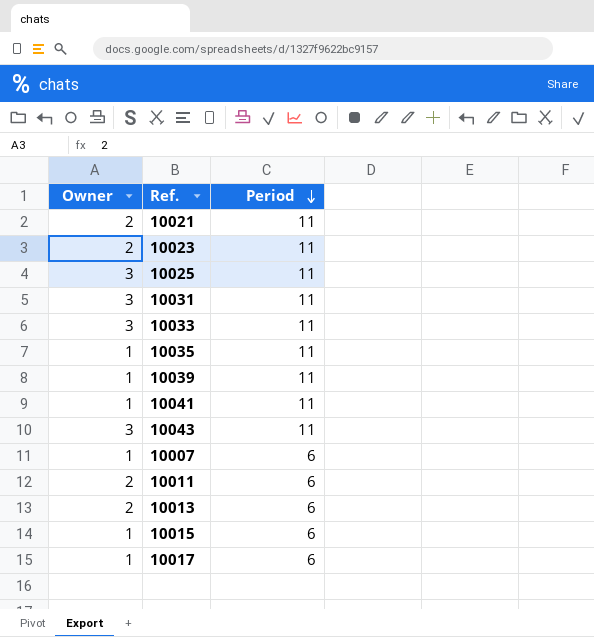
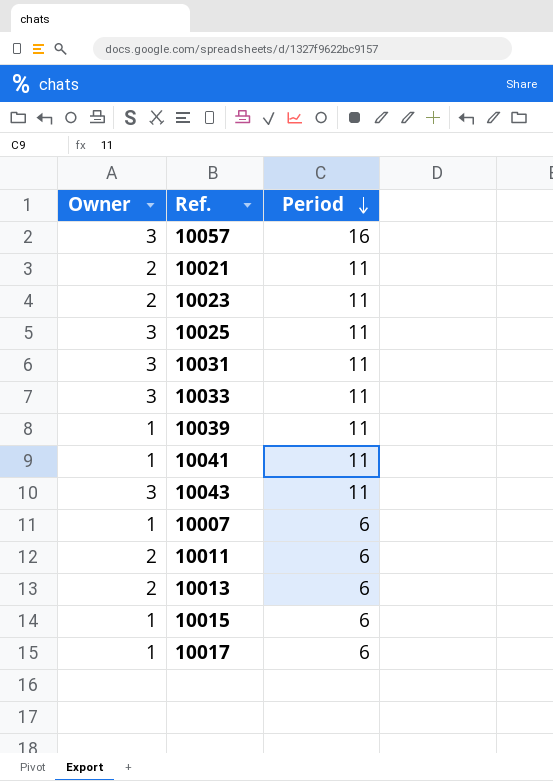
row 10035: 1 | 11 -> none
row 10057: none -> 3 | 16

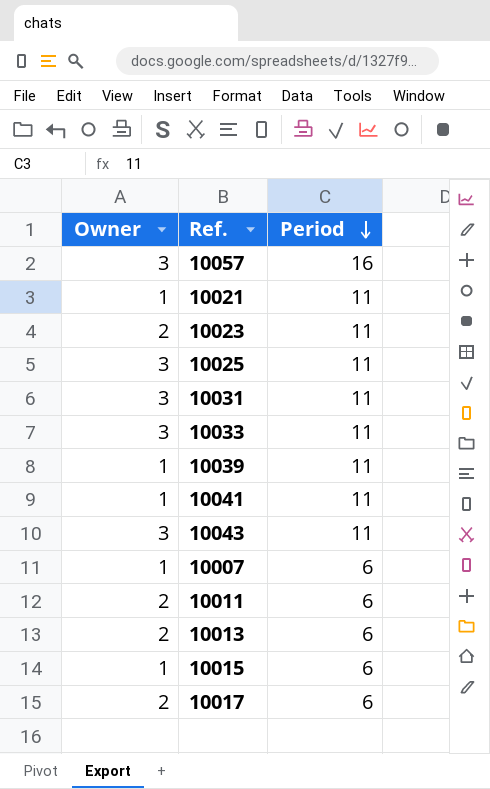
10021 | Owner: 2 -> 1
10017 | Owner: 1 -> 2

